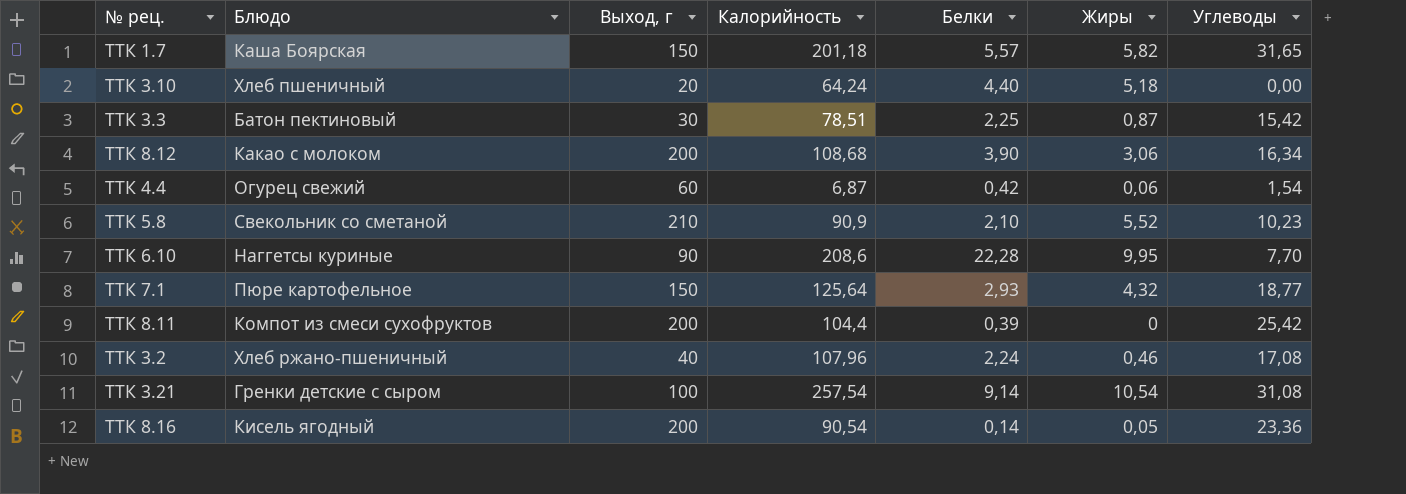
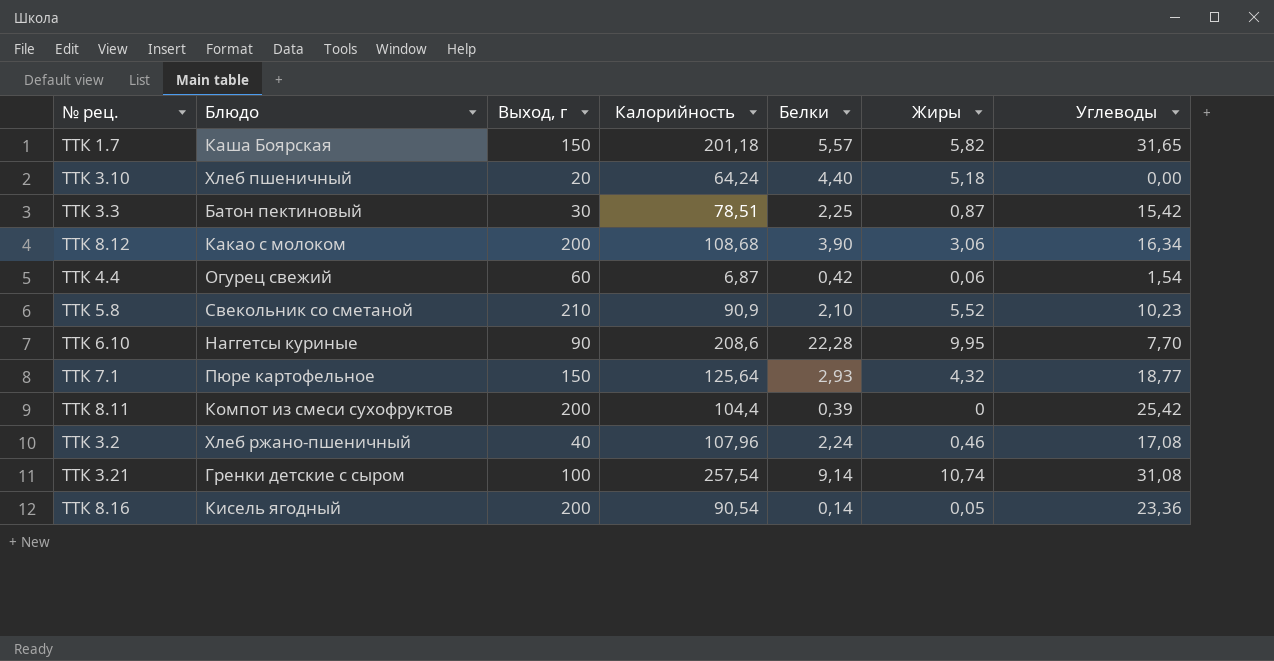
ТТК 3.21 | Жиры: 10,54 -> 10,74

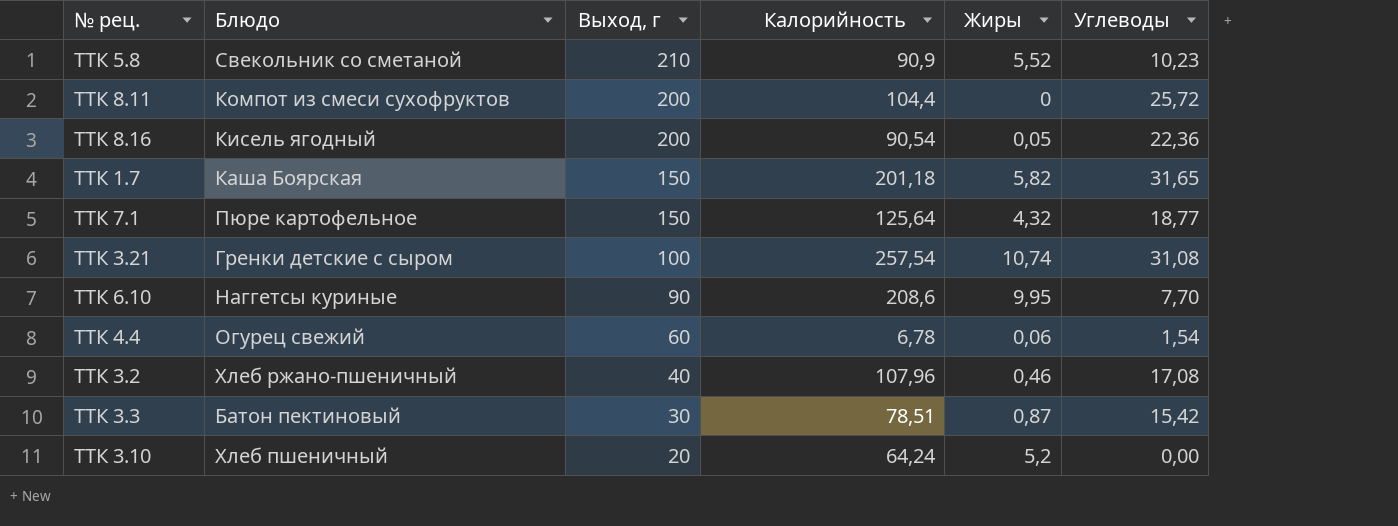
row order: none -> Выход, г descending
column Белки | position: 5 -> none
row ТТК 8.12: Какао с молоком | 200 | 108,68 | 3,90 | 3,06 | 16,34 -> none
ТТК 8.11 | Углеводы: 25,42 -> 25,72
ТТК 8.16 | Углеводы: 23,36 -> 22,36
ТТК 4.4 | Калорийность: 6,87 -> 6,78
ТТК 3.10 | Жиры: 5,18 -> 5,2

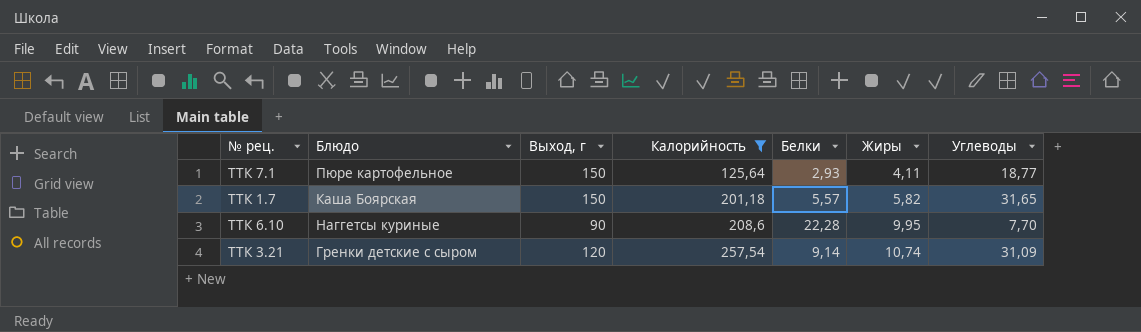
filter: none -> Калорийность >= 125,64
row order: Выход, г descending -> Калорийность ascending
column Белки | position: none -> 5
ТТК 7.1 | Жиры: 4,32 -> 4,11
ТТК 3.21 | Выход, г: 100 -> 120
ТТК 3.21 | Углеводы: 31,08 -> 31,09

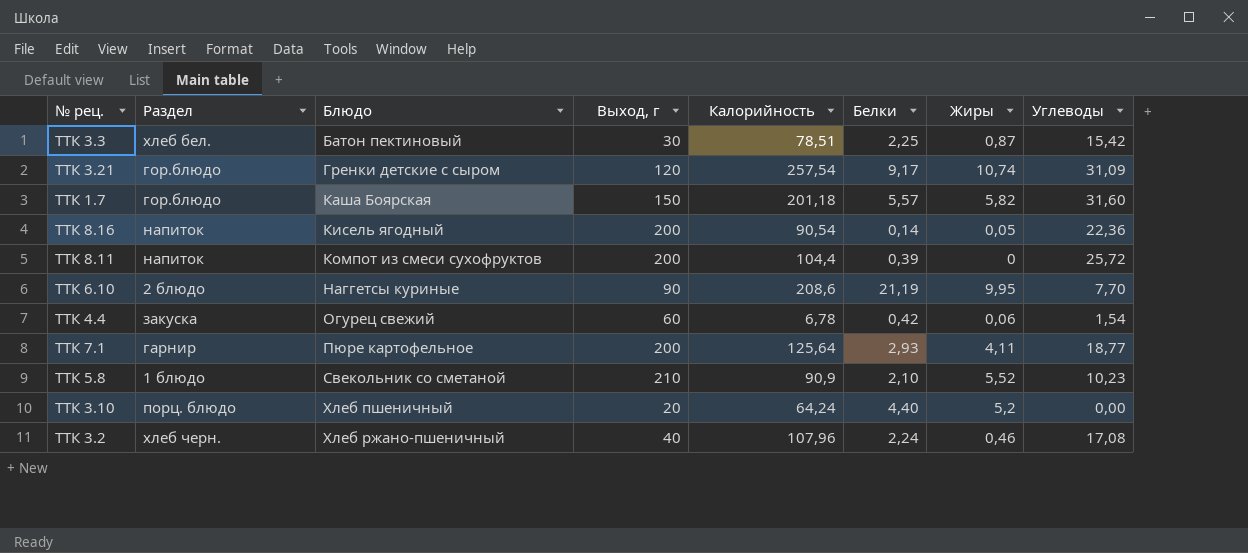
filter: Калорийность >= 125,64 -> none
row order: Калорийность ascending -> Блюдо ascending
column Раздел | position: none -> 2
ТТК 3.21 | Белки: 9,14 -> 9,17
ТТК 1.7 | Углеводы: 31,65 -> 31,60
ТТК 6.10 | Белки: 22,28 -> 21,19
ТТК 7.1 | Выход, г: 150 -> 200

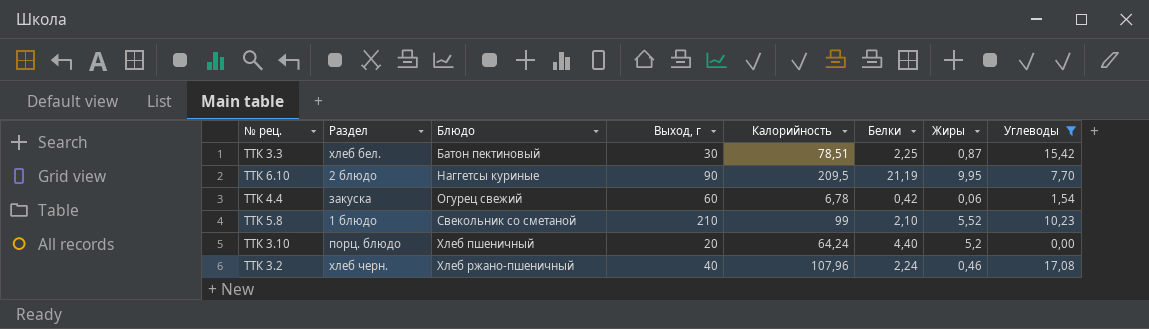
filter: none -> Углеводы <= 17,08
ТТК 6.10 | Калорийность: 208,6 -> 209,5
ТТК 5.8 | Калорийность: 90,9 -> 99

